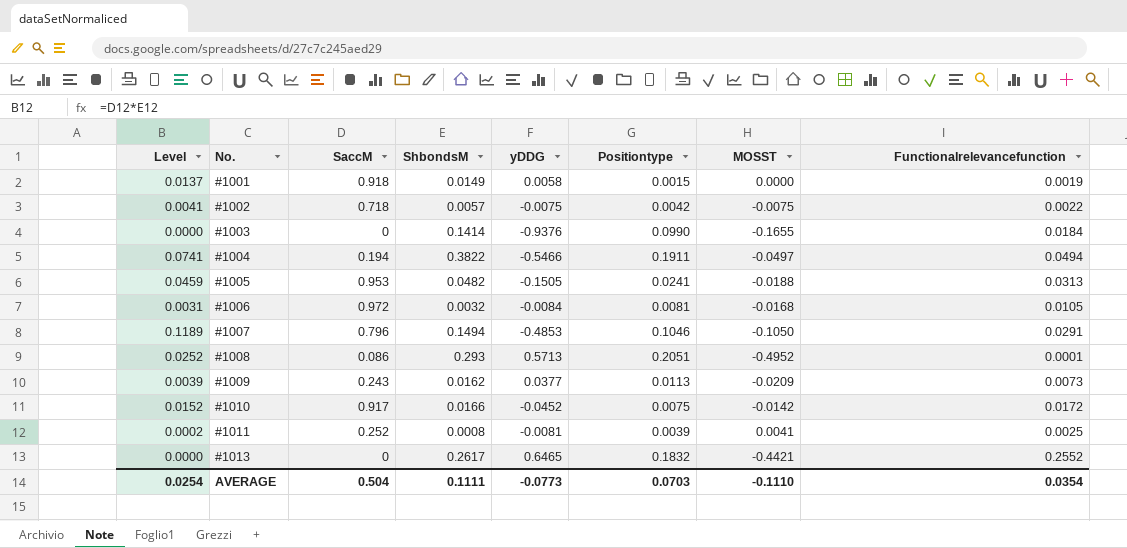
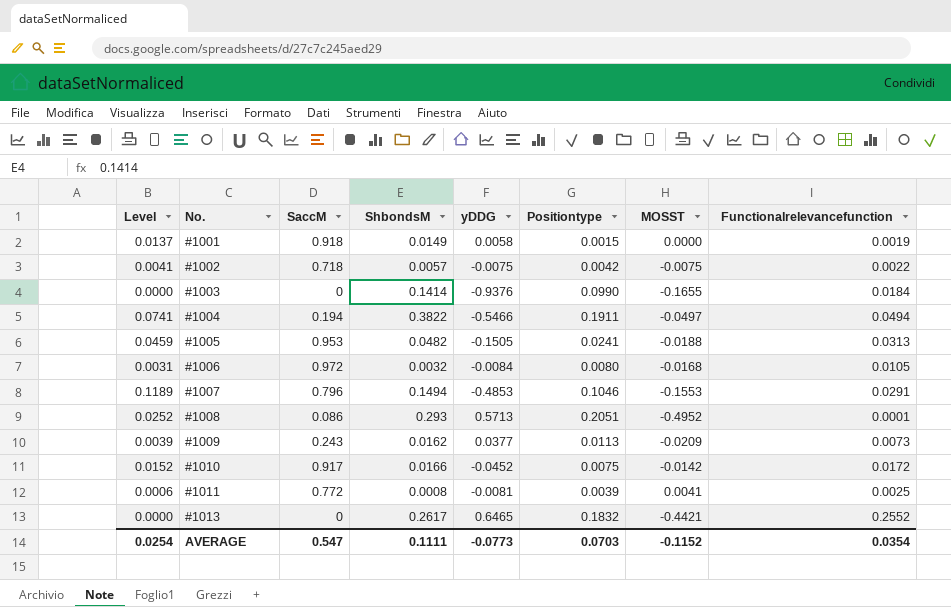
#1006 | Positiontype: 0.0081 -> 0.0080
#1007 | MOSST: -0.1050 -> -0.1553
#1011 | Level: 0.0002 -> 0.0006
#1011 | SaccM: 0.252 -> 0.772
AVERAGE | SaccM: 0.504 -> 0.547
AVERAGE | MOSST: -0.1110 -> -0.1152

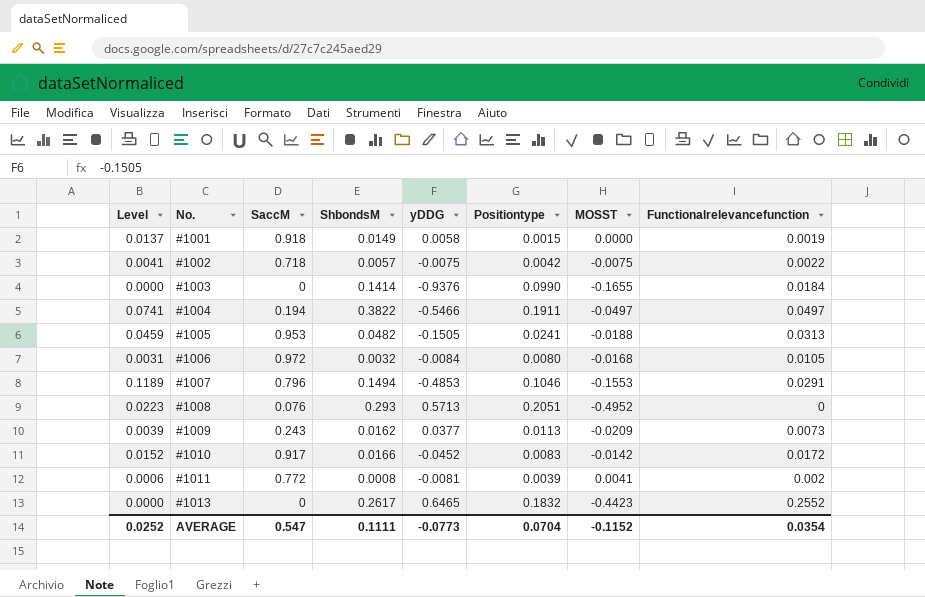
#1004 | Functionalrelevancefunction: 0.0494 -> 0.0497
#1008 | Level: 0.0252 -> 0.0223
#1008 | SaccM: 0.086 -> 0.076
#1008 | Functionalrelevancefunction: 0.0001 -> 0
#1010 | Positiontype: 0.0075 -> 0.0083
#1011 | Functionalrelevancefunction: 0.0025 -> 0.002
#1013 | MOSST: -0.4421 -> -0.4423
AVERAGE | Level: 0.0254 -> 0.0252
AVERAGE | Positiontype: 0.0703 -> 0.0704

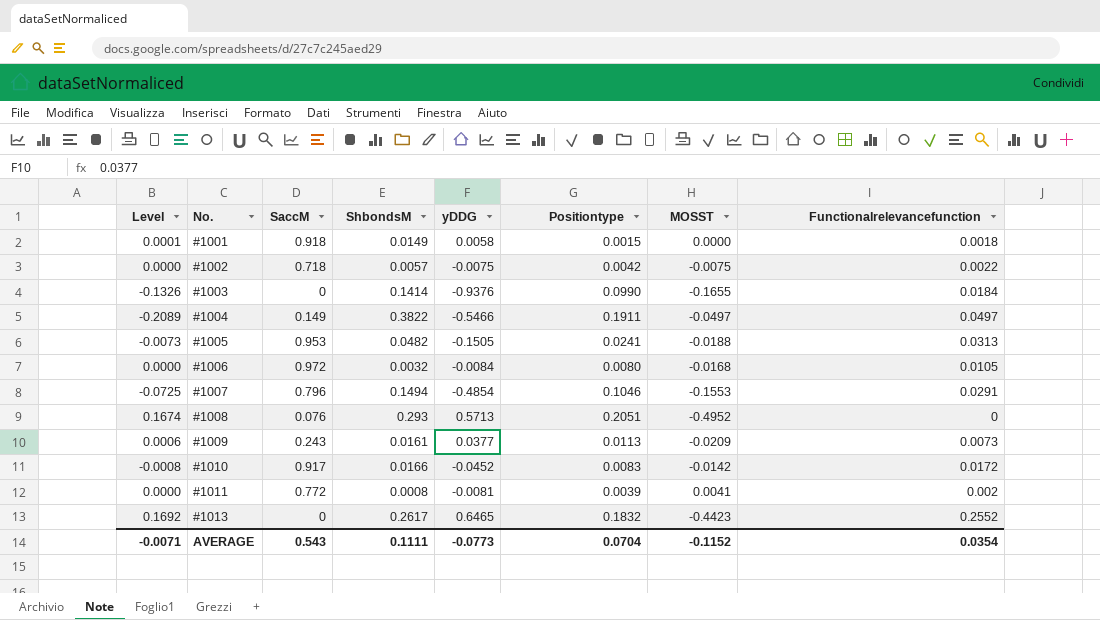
column Level | formula: [SaccM] * [ShbondsM] -> [ShbondsM] * [yDDG]
#1001 | Functionalrelevancefunction: 0.0019 -> 0.0018
#1004 | SaccM: 0.194 -> 0.149
#1007 | yDDG: -0.4853 -> -0.4854
#1009 | ShbondsM: 0.0162 -> 0.0161
AVERAGE | Level: 0.0252 -> -0.0071
AVERAGE | SaccM: 0.547 -> 0.543

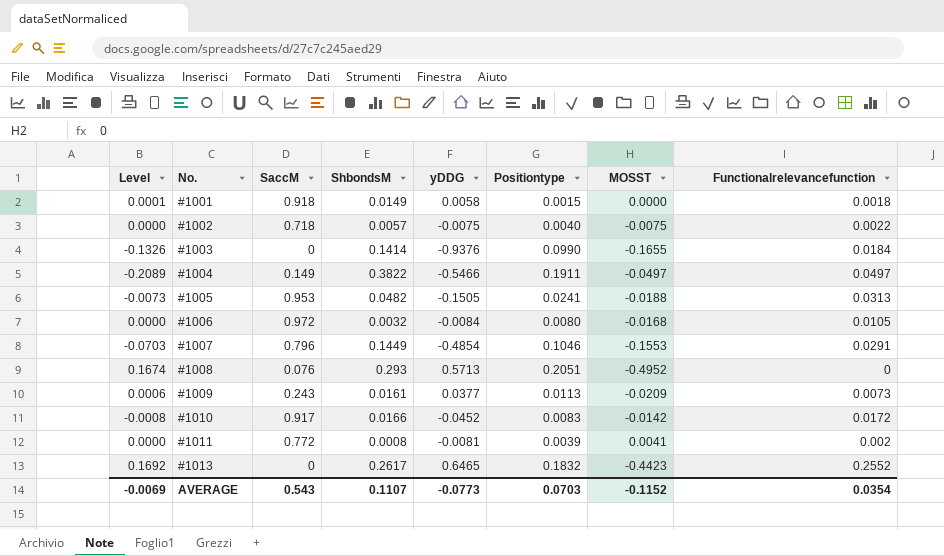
#1002 | Positiontype: 0.0042 -> 0.0040
#1007 | Level: -0.0725 -> -0.0703
#1007 | ShbondsM: 0.1494 -> 0.1449
AVERAGE | Level: -0.0071 -> -0.0069
AVERAGE | ShbondsM: 0.1111 -> 0.1107
AVERAGE | Positiontype: 0.0704 -> 0.0703

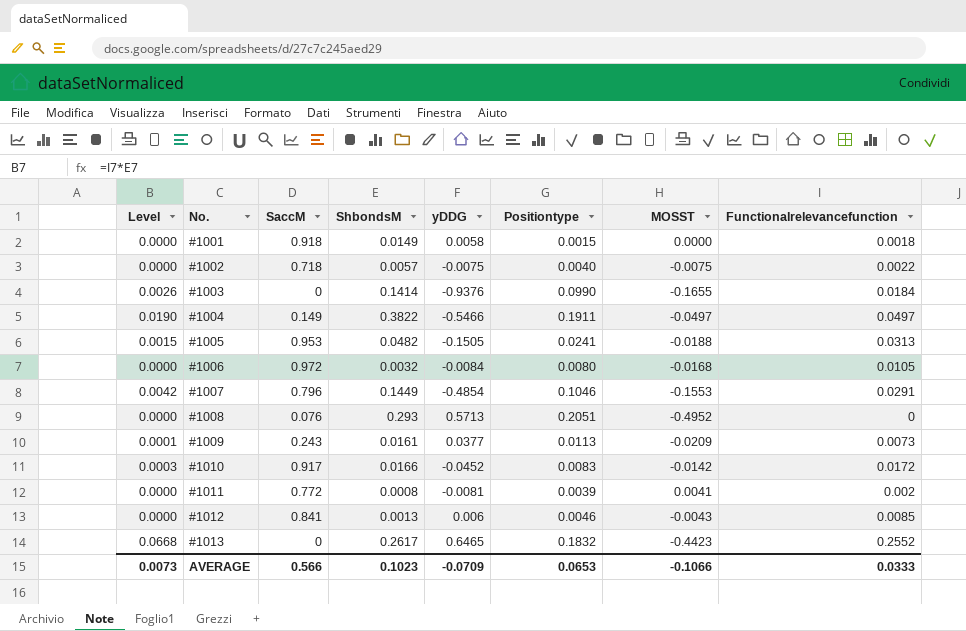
column Level | formula: [ShbondsM] * [yDDG] -> [ShbondsM] * [Functionalrelevancefunction]
row #1012: none -> 0.0000 | 0.841 | 0.0013 | 0.006 | 0.0046 | -0.0043 | 0.0085
AVERAGE | Level: -0.0069 -> 0.0073
AVERAGE | SaccM: 0.543 -> 0.566
AVERAGE | ShbondsM: 0.1107 -> 0.1023
AVERAGE | yDDG: -0.0773 -> -0.0709
AVERAGE | Positiontype: 0.0703 -> 0.0653
AVERAGE | MOSST: -0.1152 -> -0.1066
AVERAGE | Functionalrelevancefunction: 0.0354 -> 0.0333

